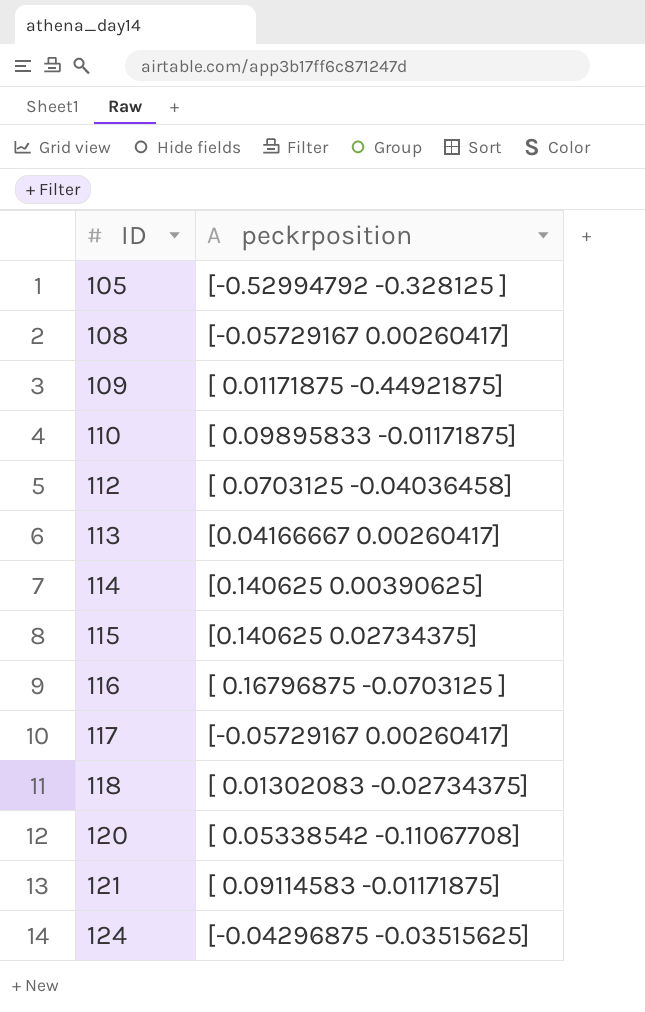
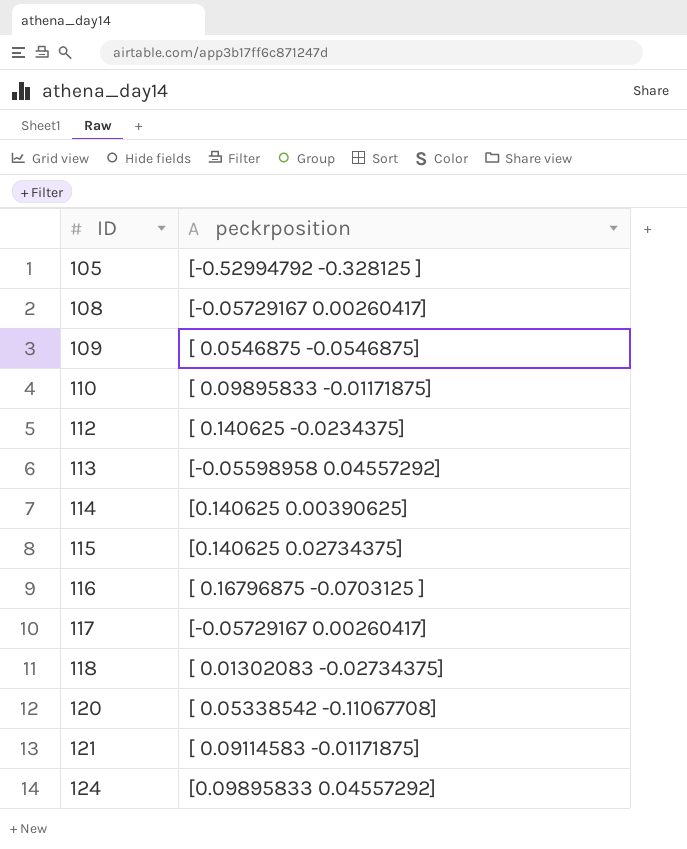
109 | peckrposition: [ 0.01171875 -0.44921875] -> [ 0.0546875 -0.0546875]
112 | peckrposition: [ 0.0703125 -0.04036458] -> [ 0.140625 -0.0234375]
113 | peckrposition: [0.04166667 0.00260417] -> [-0.05598958 0.04557292]
124 | peckrposition: [-0.04296875 -0.03515625] -> [0.09895833 0.04557292]

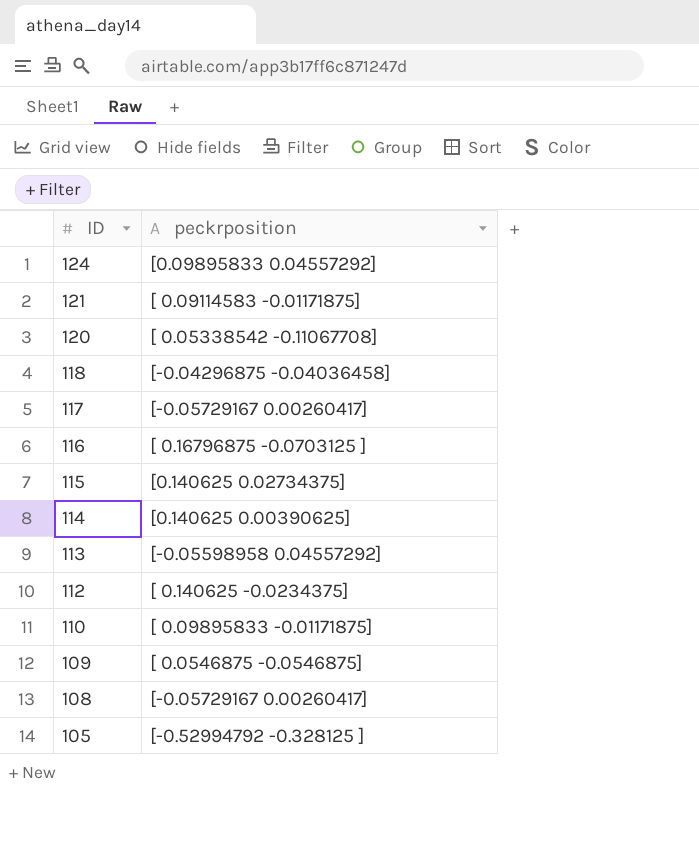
row order: ID ascending -> ID descending
118 | peckrposition: [ 0.01302083 -0.02734375] -> [-0.04296875 -0.04036458]

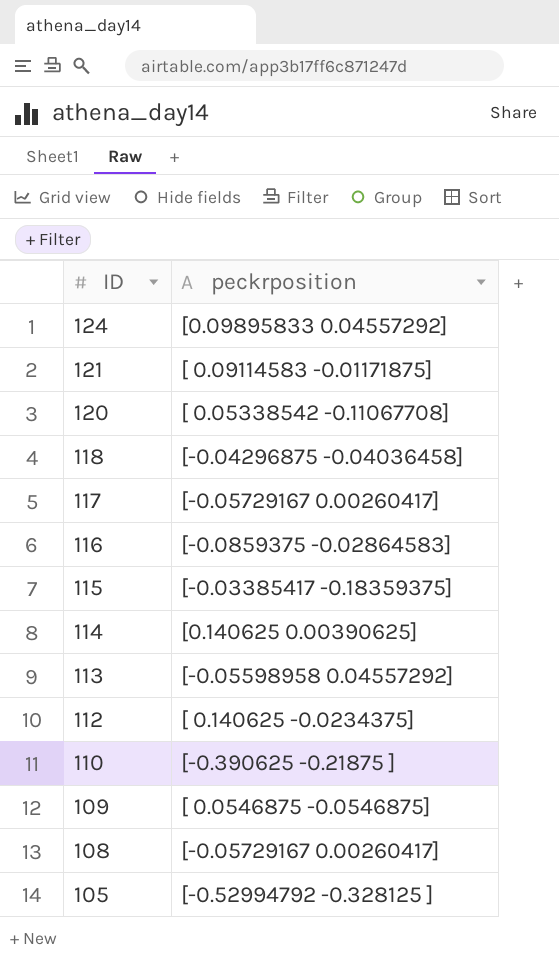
116 | peckrposition: [ 0.16796875 -0.0703125 ] -> [-0.0859375 -0.02864583]
115 | peckrposition: [0.140625 0.02734375] -> [-0.03385417 -0.18359375]
110 | peckrposition: [ 0.09895833 -0.01171875] -> [-0.390625 -0.21875 ]

